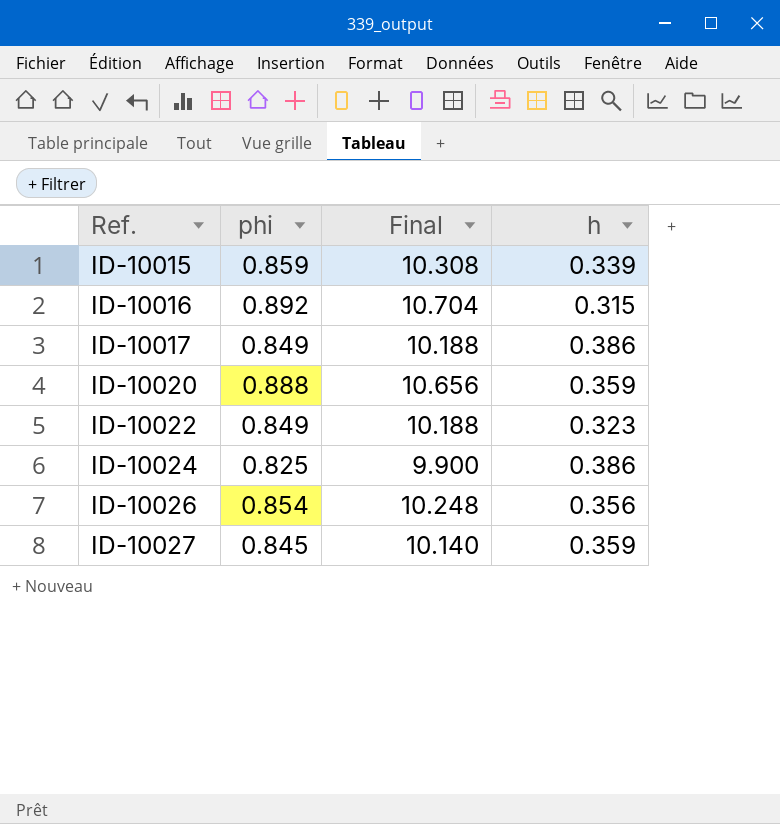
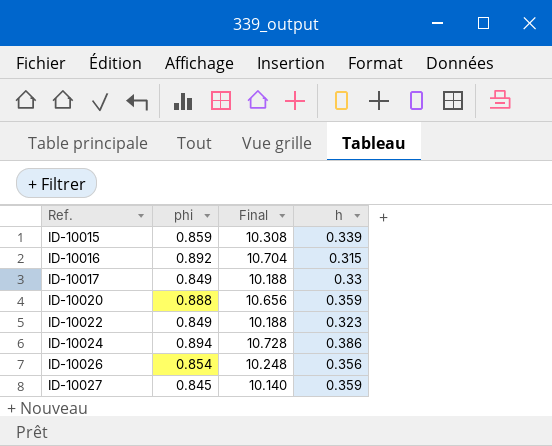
ID-10017 | h: 0.386 -> 0.33
ID-10024 | phi: 0.825 -> 0.894
ID-10024 | Final: 9.900 -> 10.728

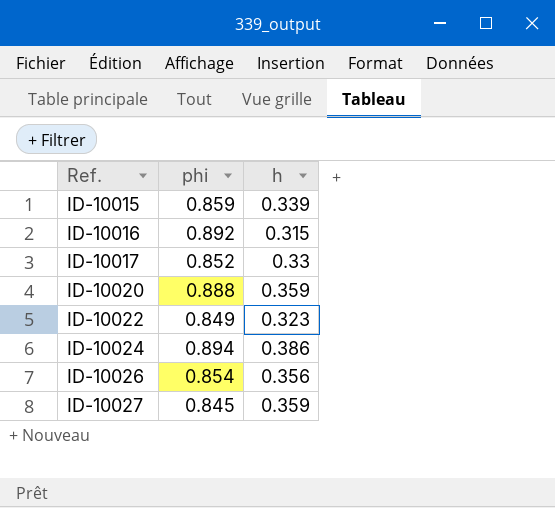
column Final | formula: [phi] * 12 -> none
ID-10017 | phi: 0.849 -> 0.852

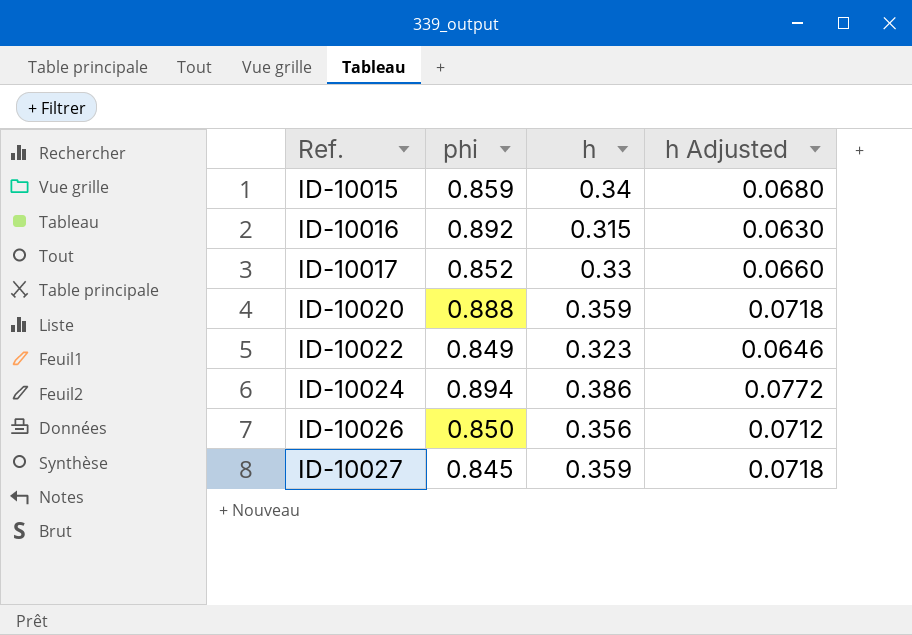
column h Adjusted | formula: none -> [h] * 0.2
ID-10015 | h: 0.339 -> 0.34
ID-10026 | phi: 0.854 -> 0.850

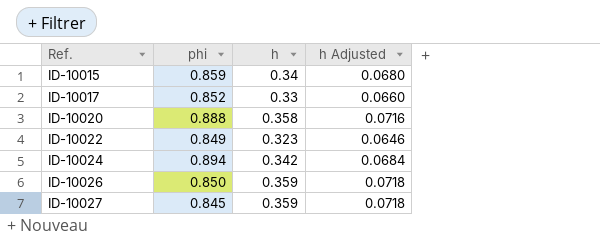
row ID-10016: 0.892 | 0.315 | 0.0630 -> none
ID-10020 | h: 0.359 -> 0.358
ID-10020 | h Adjusted: 0.0718 -> 0.0716
ID-10024 | h: 0.386 -> 0.342
ID-10024 | h Adjusted: 0.0772 -> 0.0684
ID-10026 | h: 0.356 -> 0.359
ID-10026 | h Adjusted: 0.0712 -> 0.0718

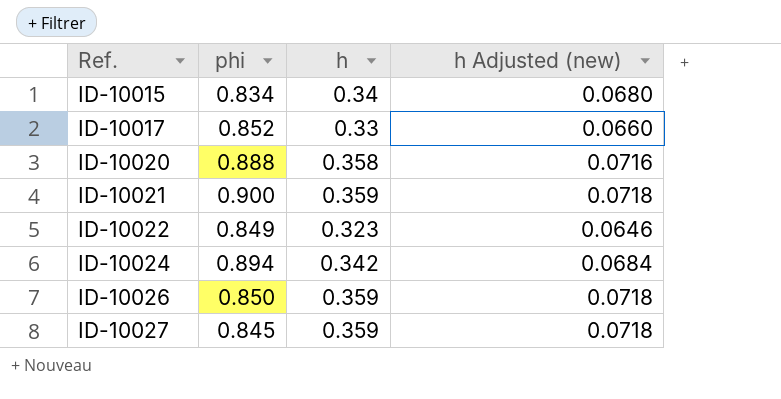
column name: h Adjusted -> h Adjusted (new)
ID-10015 | phi: 0.859 -> 0.834
row ID-10021: none -> 0.900 | 0.359 | 0.0718

